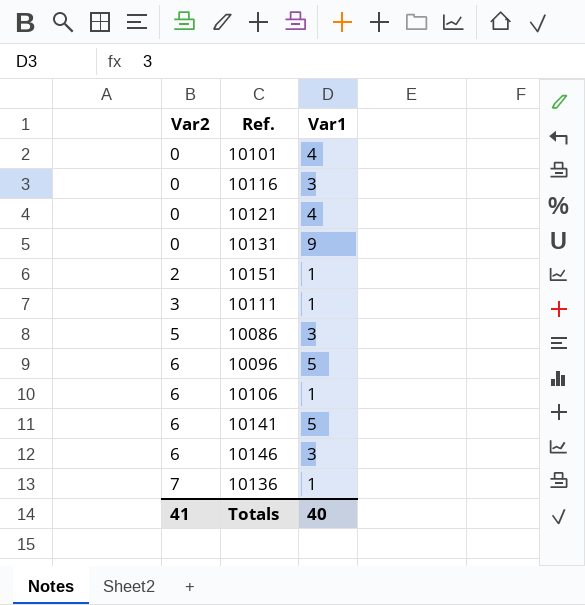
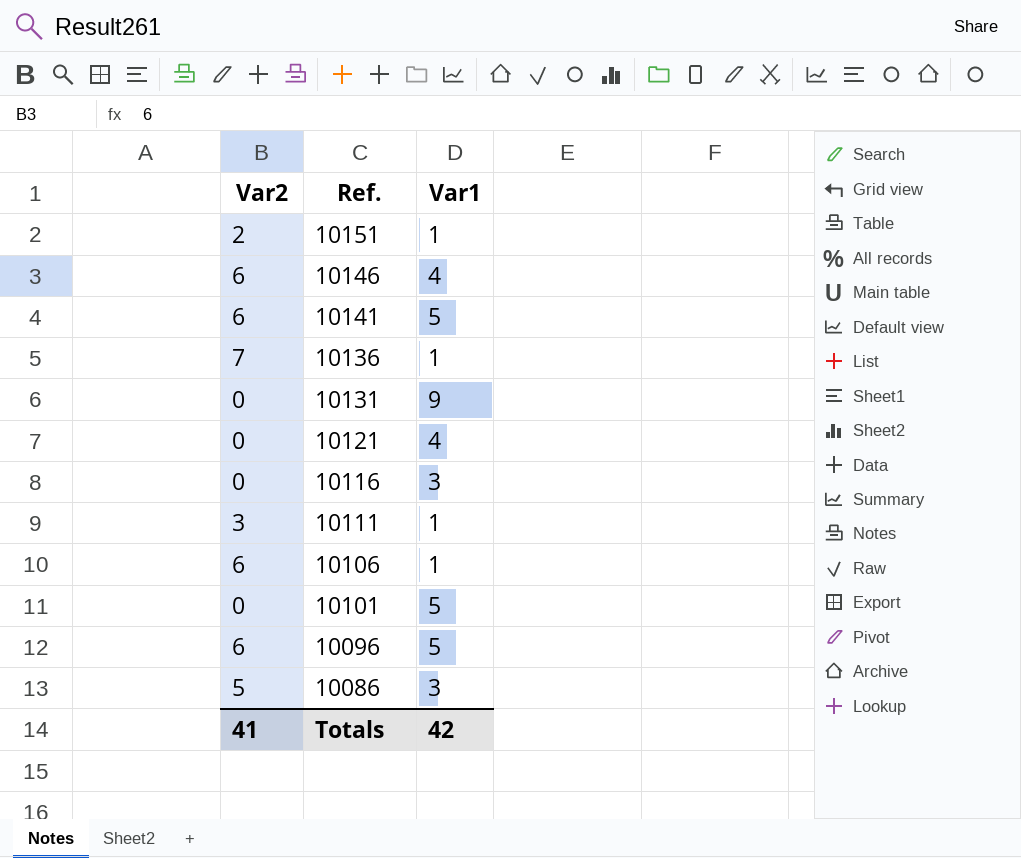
row order: Var2 ascending -> Ref. descending
10146 | Var1: 3 -> 4
10101 | Var1: 4 -> 5
Totals | Var1: 40 -> 42

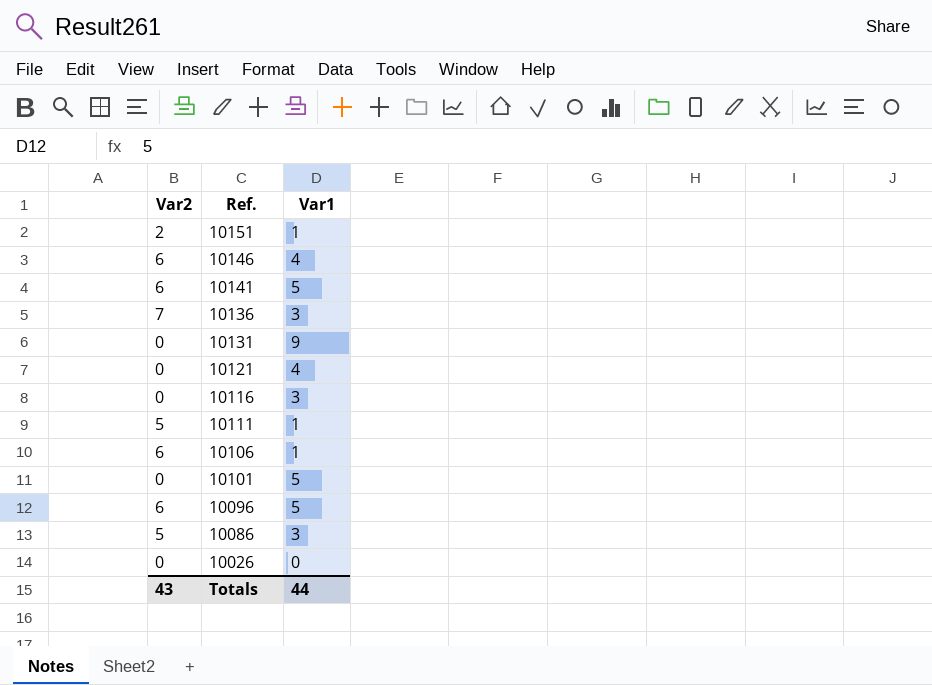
10136 | Var1: 1 -> 3
10111 | Var2: 3 -> 5
row 10026: none -> 0 | 0
Totals | Var2: 41 -> 43
Totals | Var1: 42 -> 44

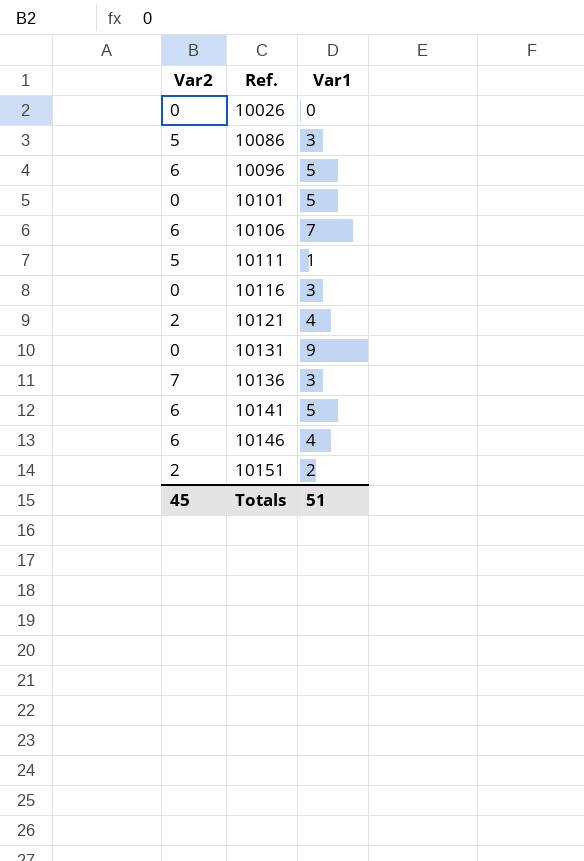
row order: Ref. descending -> Ref. ascending
10106 | Var1: 1 -> 7
10121 | Var2: 0 -> 2
10151 | Var1: 1 -> 2
Totals | Var2: 43 -> 45
Totals | Var1: 44 -> 51

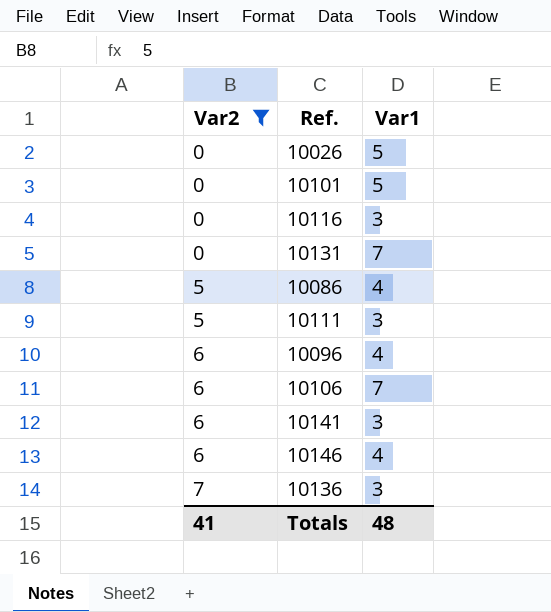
filter: none -> Var2 != 2
row order: Ref. ascending -> Var2 ascending
10026 | Var1: 0 -> 5
10131 | Var1: 9 -> 7
10086 | Var1: 3 -> 4
10111 | Var1: 1 -> 3
10096 | Var1: 5 -> 4
10141 | Var1: 5 -> 3
Totals | Var2: 45 -> 41
Totals | Var1: 51 -> 48

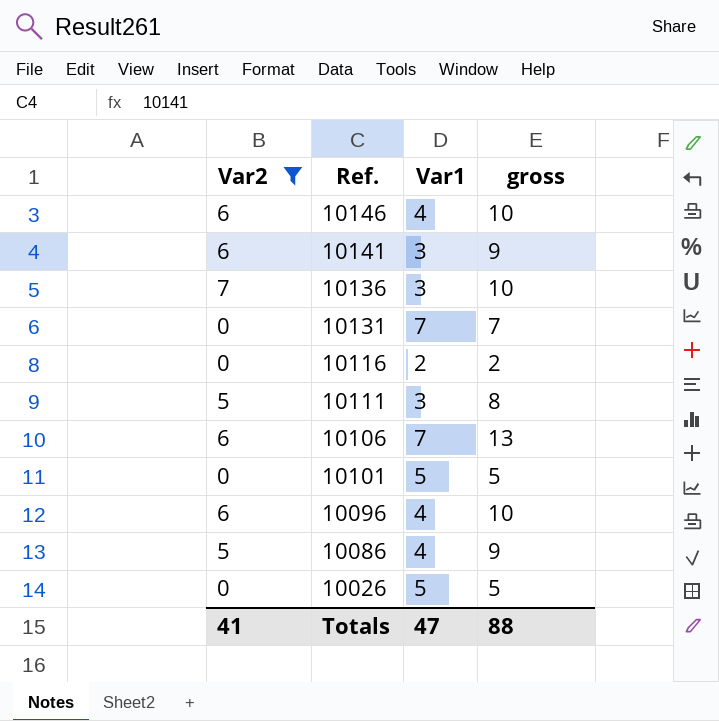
row order: Var2 ascending -> Ref. descending
column gross | formula: none -> [Var2] + [Var1]
10116 | Var1: 3 -> 2
Totals | Var1: 48 -> 47

